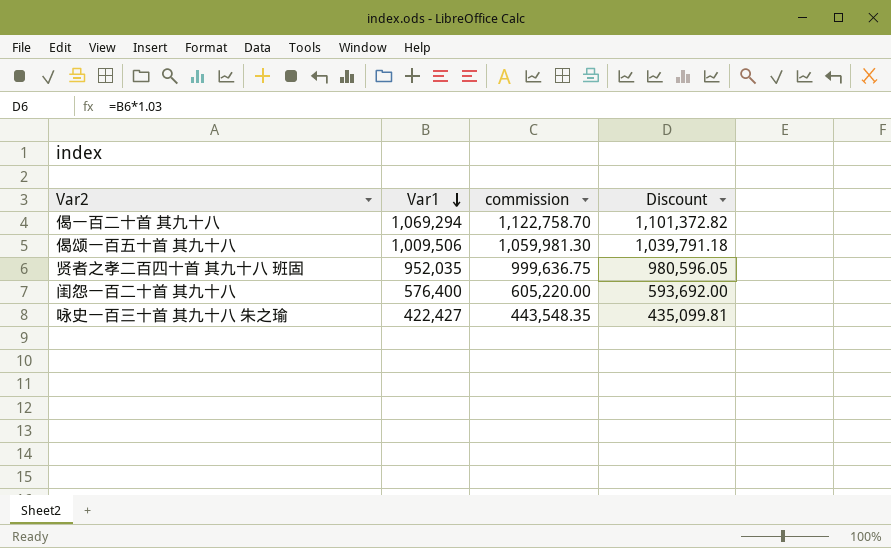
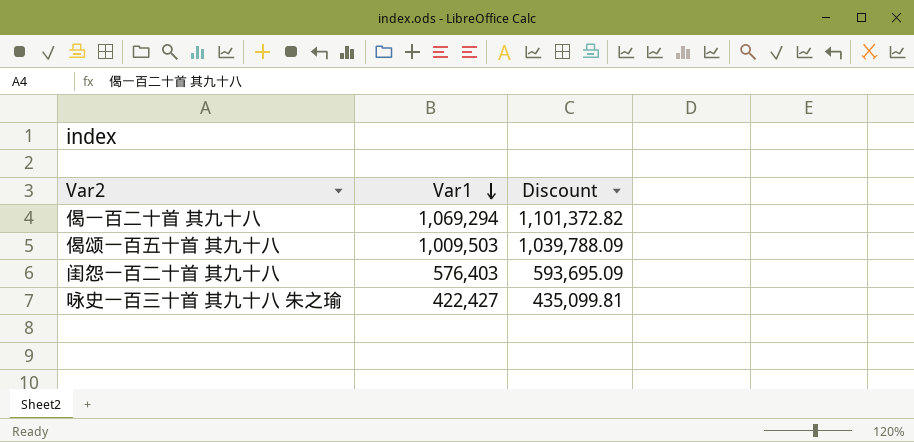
column commission | formula: [Var1] * 1.05 -> none
row 贤者之孝二百四十首 其九十八 班固: 952,035 | 999,636.75 | 980,596.05 -> none
偈颂一百五十首 其九十八 | Var1: 1,009,506 -> 1,009,503
偈颂一百五十首 其九十八 | Discount: 1,039,791.18 -> 1,039,788.09
闺怨一百二十首 其九十八 | Var1: 576,400 -> 576,403
闺怨一百二十首 其九十八 | Discount: 593,692.00 -> 593,695.09

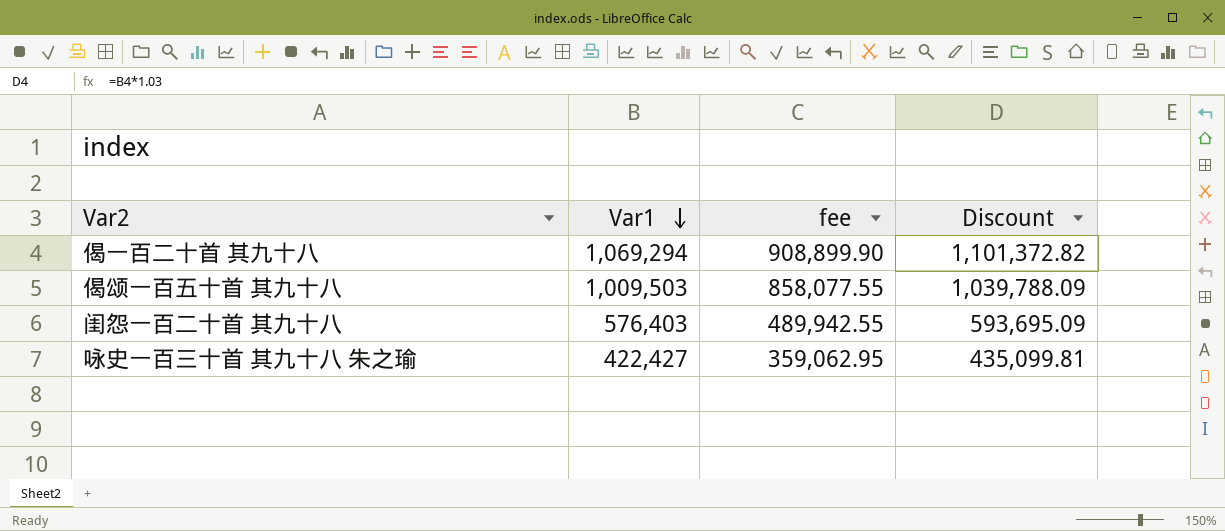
column fee | formula: none -> [Var1] * 0.85

